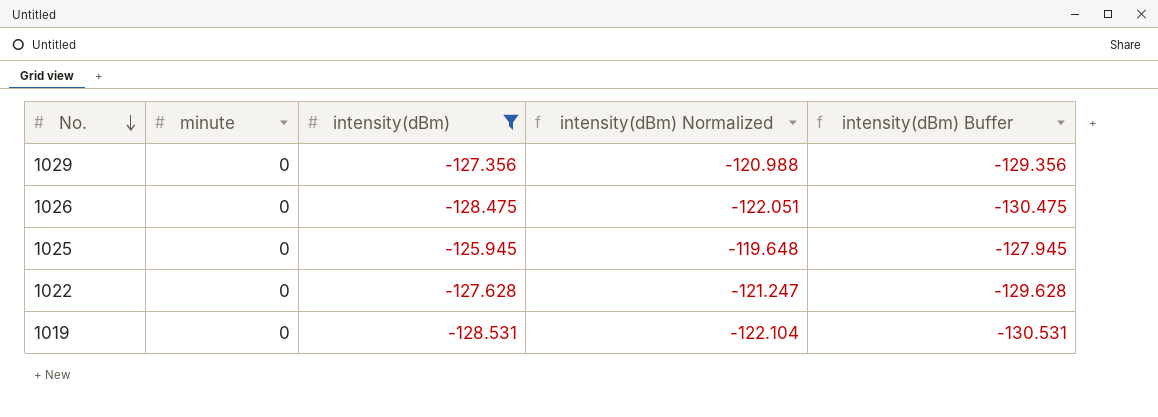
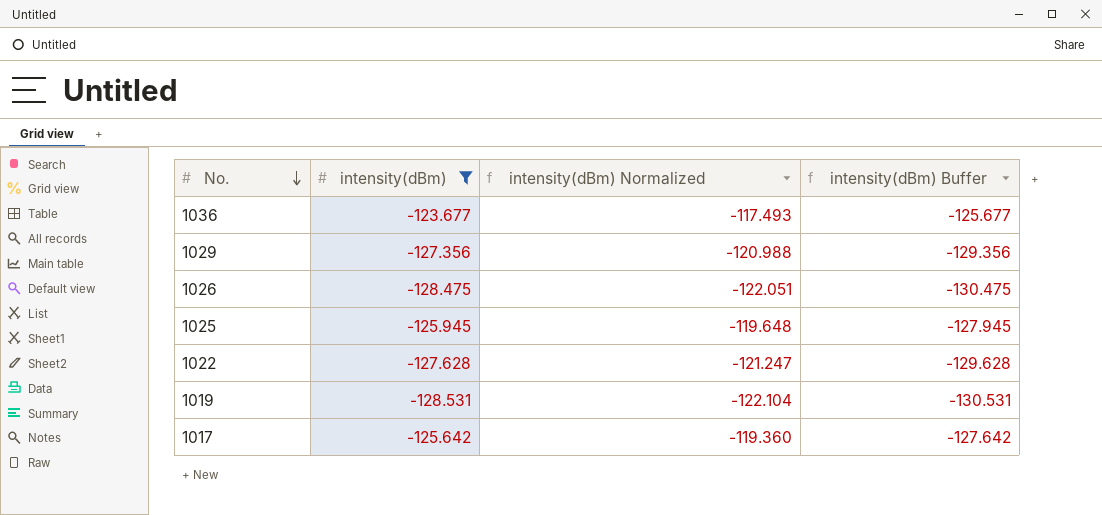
column minute | position: 2 -> none
row 1036: none -> -123.677 | -117.493 | -125.677
row 1017: none -> -125.642 | -119.360 | -127.642

